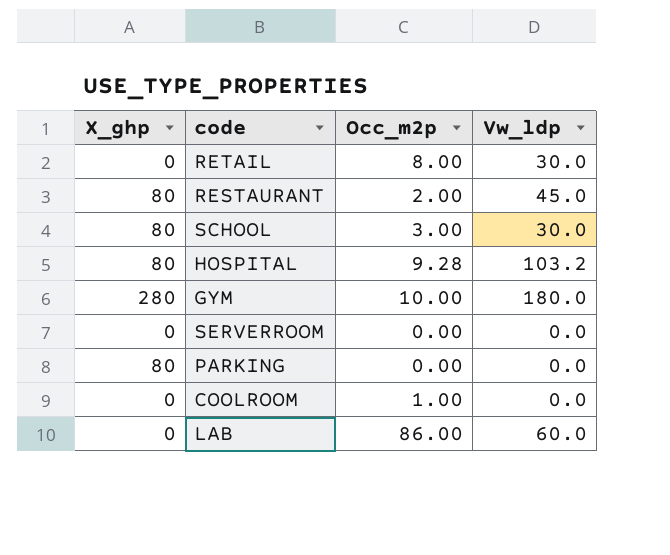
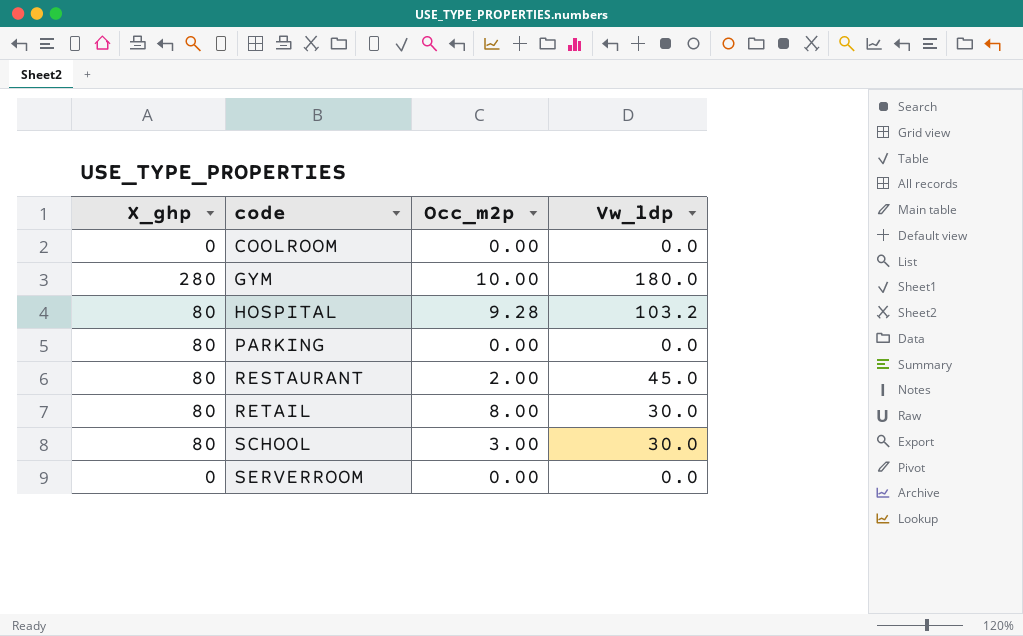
row order: none -> code ascending
row LAB: 0 | 86.00 | 60.0 -> none
COOLROOM | Occ_m2p: 1.00 -> 0.00
RETAIL | X_ghp: 0 -> 80

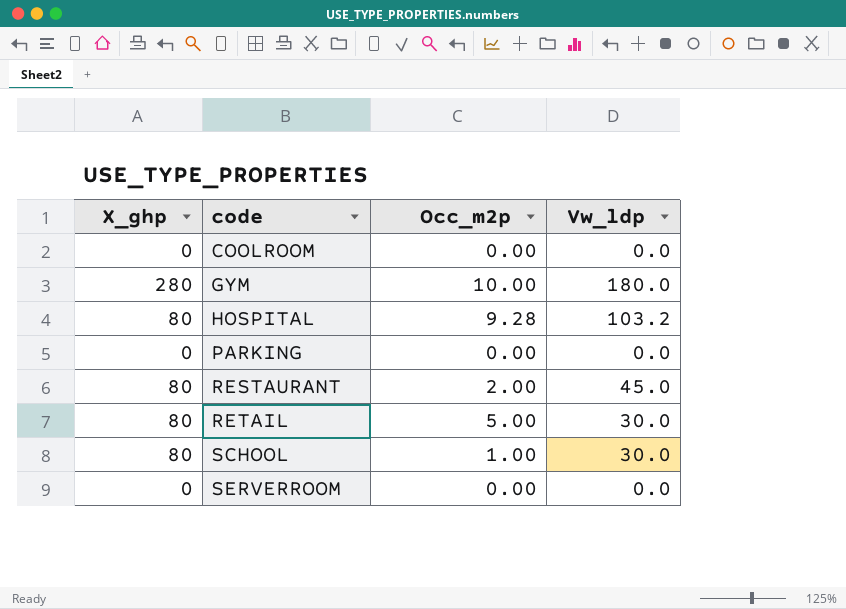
PARKING | X_ghp: 80 -> 0
RETAIL | Occ_m2p: 8.00 -> 5.00
SCHOOL | Occ_m2p: 3.00 -> 1.00

